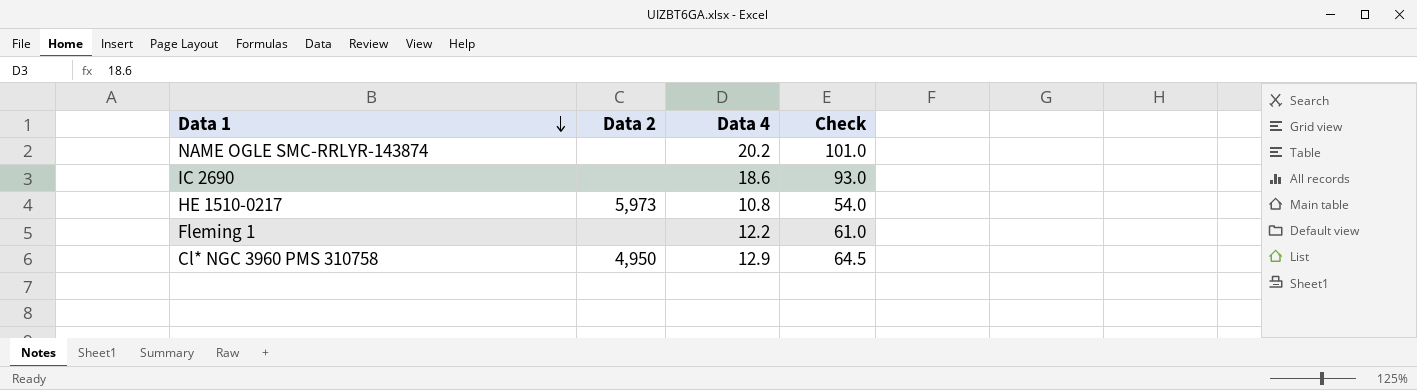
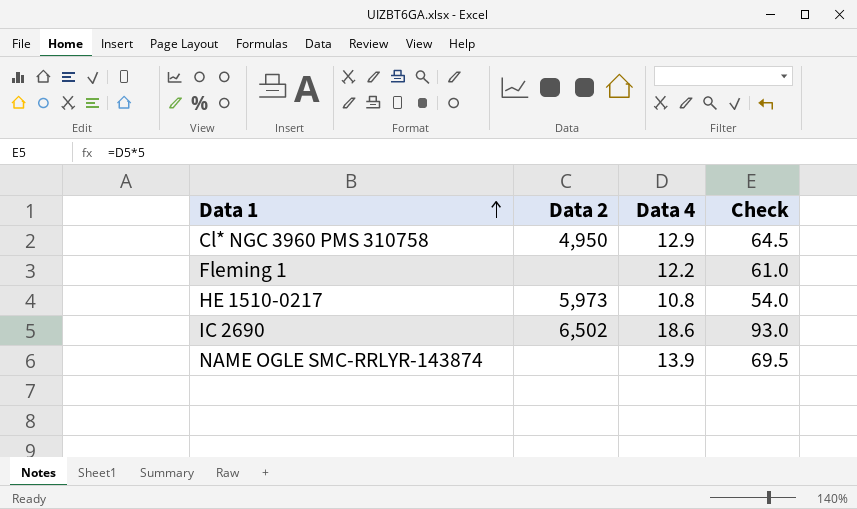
row order: Data 1 descending -> Data 1 ascending
IC 2690 | Data 2: none -> 6,502
NAME OGLE SMC-RRLYR-143874 | Data 4: 20.2 -> 13.9
NAME OGLE SMC-RRLYR-143874 | Check: 101.0 -> 69.5

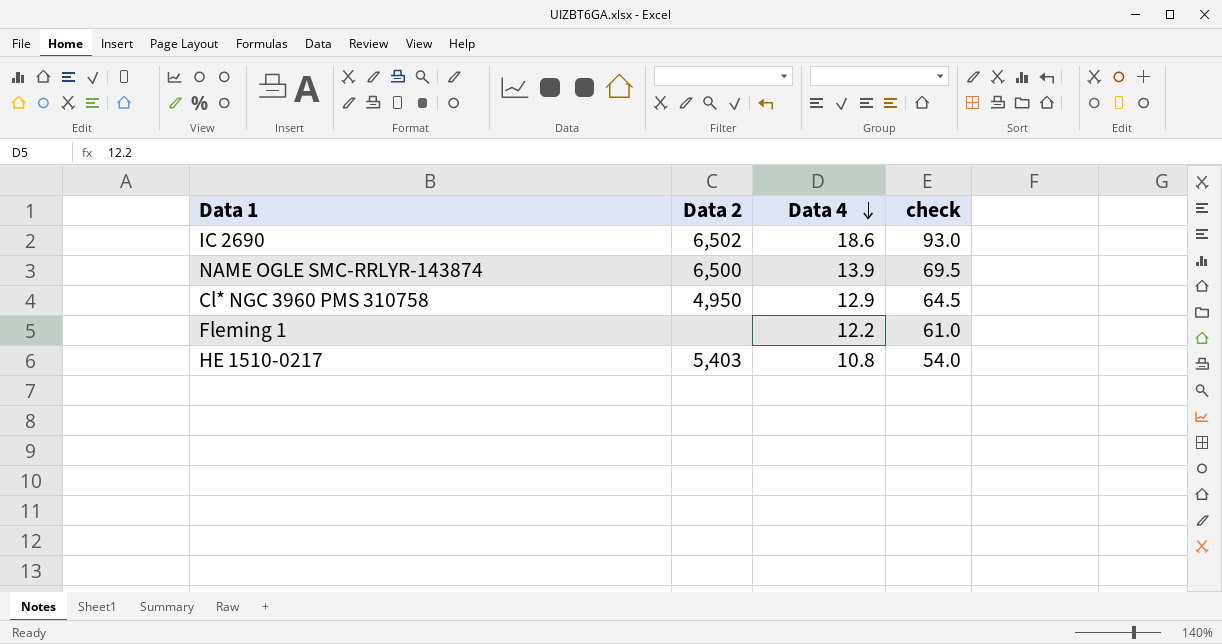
row order: Data 1 ascending -> Data 4 descending
column name: Check -> check
NAME OGLE SMC-RRLYR-143874 | Data 2: none -> 6,500
HE 1510-0217 | Data 2: 5,973 -> 5,403

